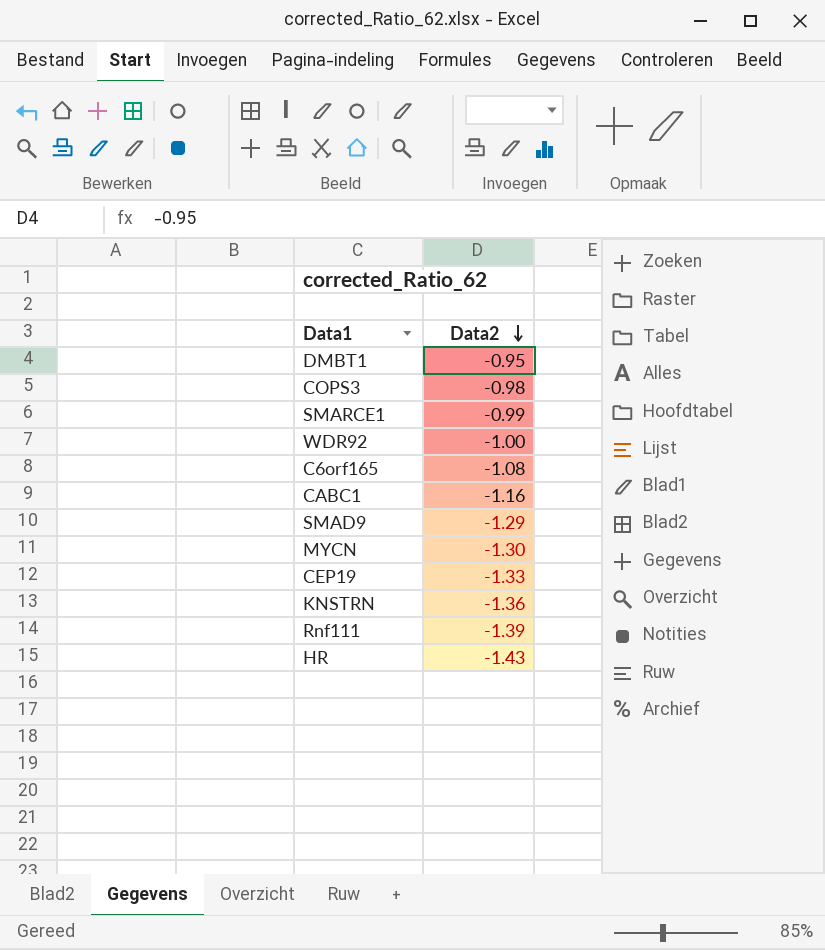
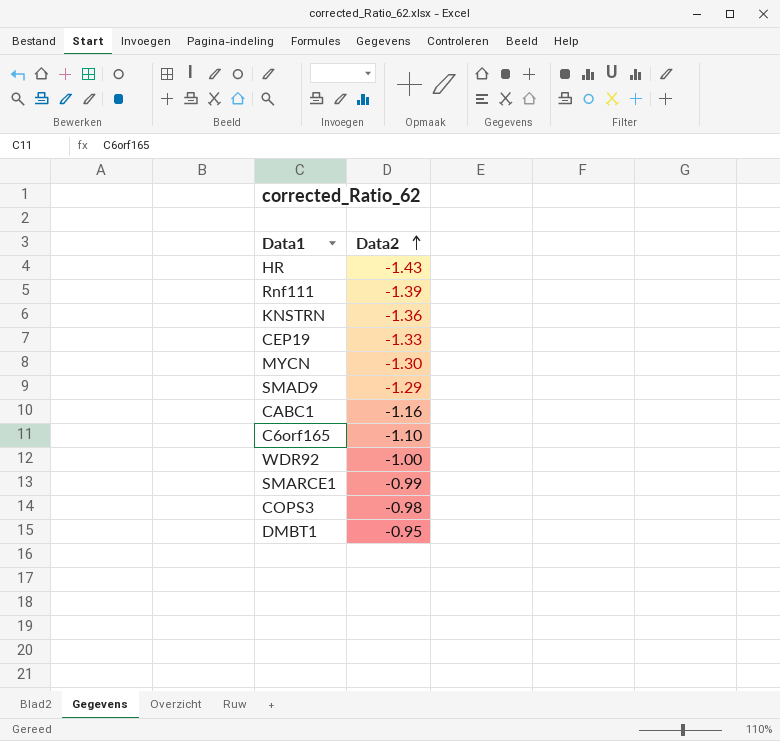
row order: Data2 descending -> Data2 ascending
C6orf165 | Data2: -1.08 -> -1.10

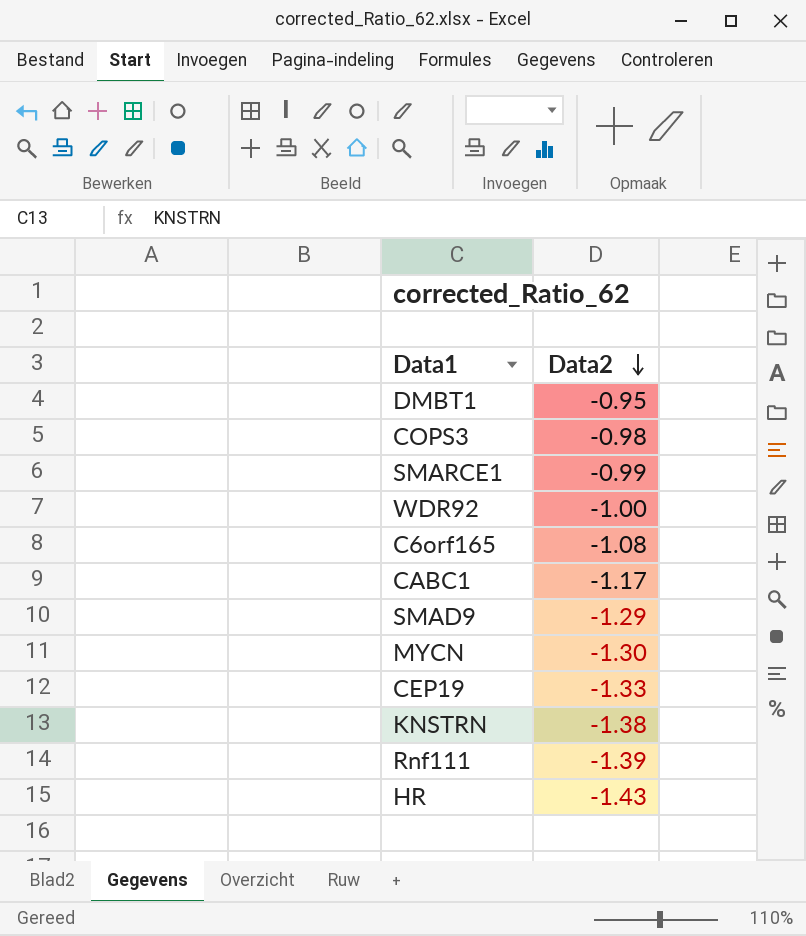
row order: Data2 ascending -> Data2 descending
C6orf165 | Data2: -1.10 -> -1.08
CABC1 | Data2: -1.16 -> -1.17
KNSTRN | Data2: -1.36 -> -1.38

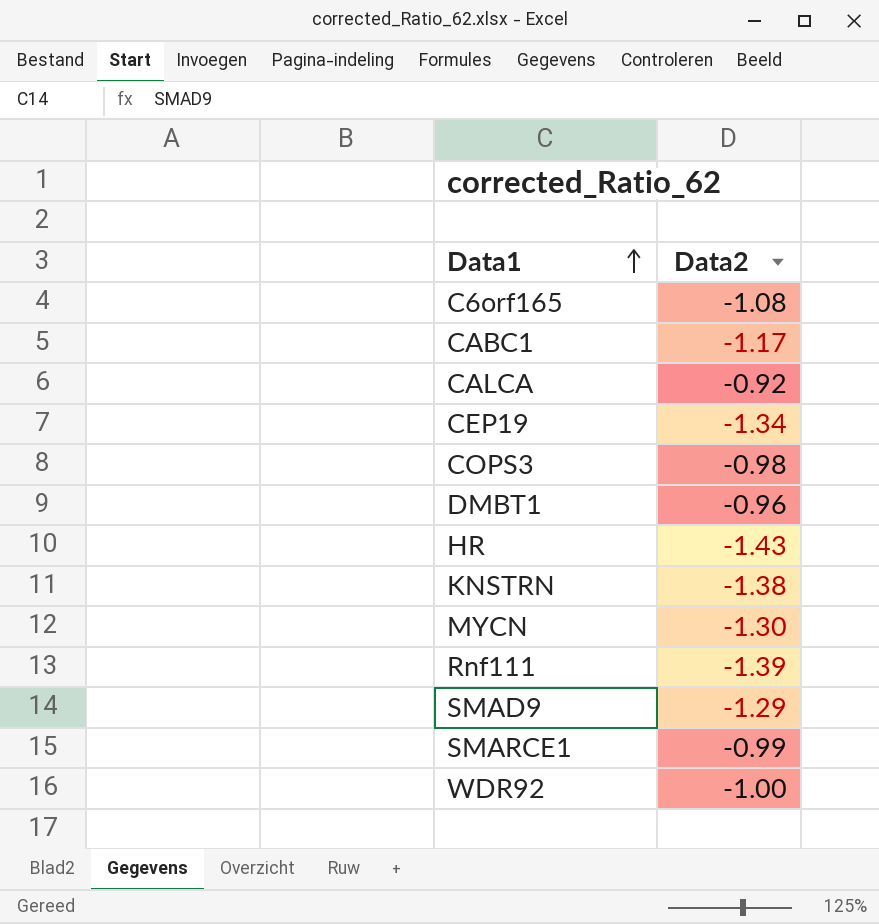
row order: Data2 descending -> Data1 ascending
row CALCA: none -> -0.92
CEP19 | Data2: -1.33 -> -1.34
DMBT1 | Data2: -0.95 -> -0.96

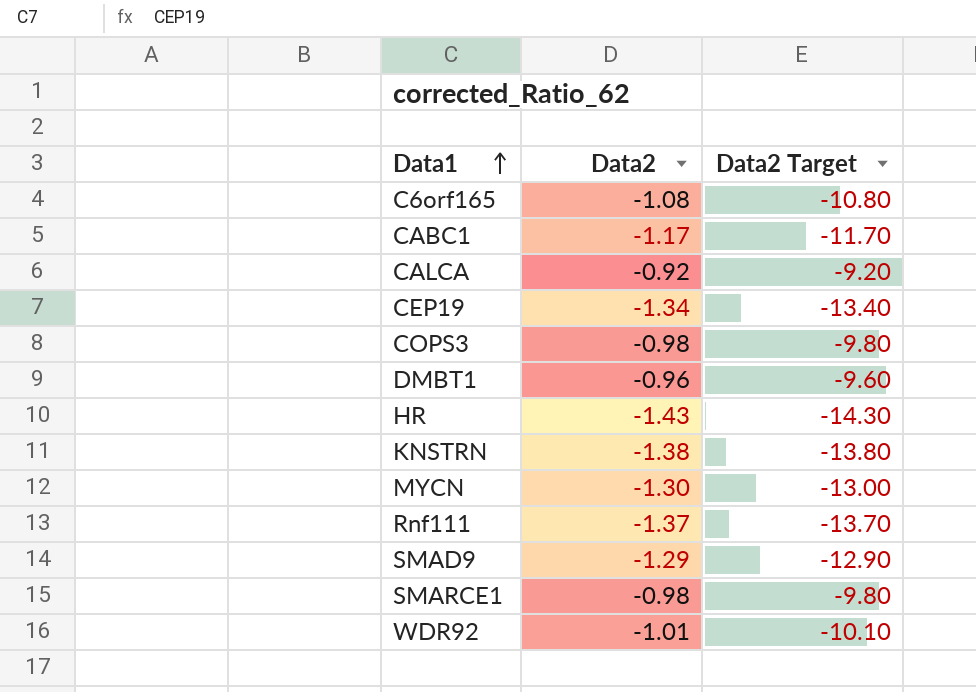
column Data2 Target | formula: none -> [Data2] * 10
Rnf111 | Data2: -1.39 -> -1.37
SMARCE1 | Data2: -0.99 -> -0.98
WDR92 | Data2: -1.00 -> -1.01

